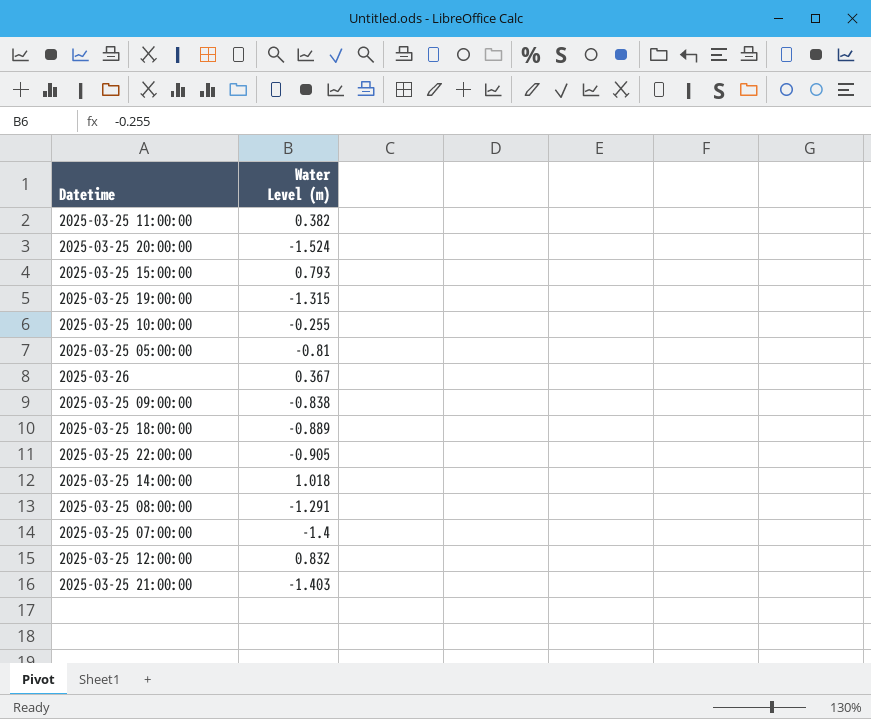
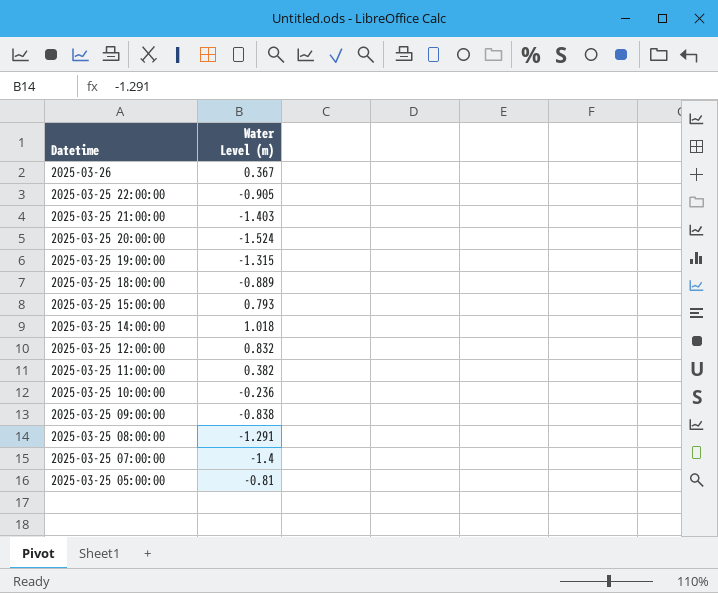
row order: none -> Datetime descending
2025-03-25 10:00:00 | Water Level (m): -0.255 -> -0.236

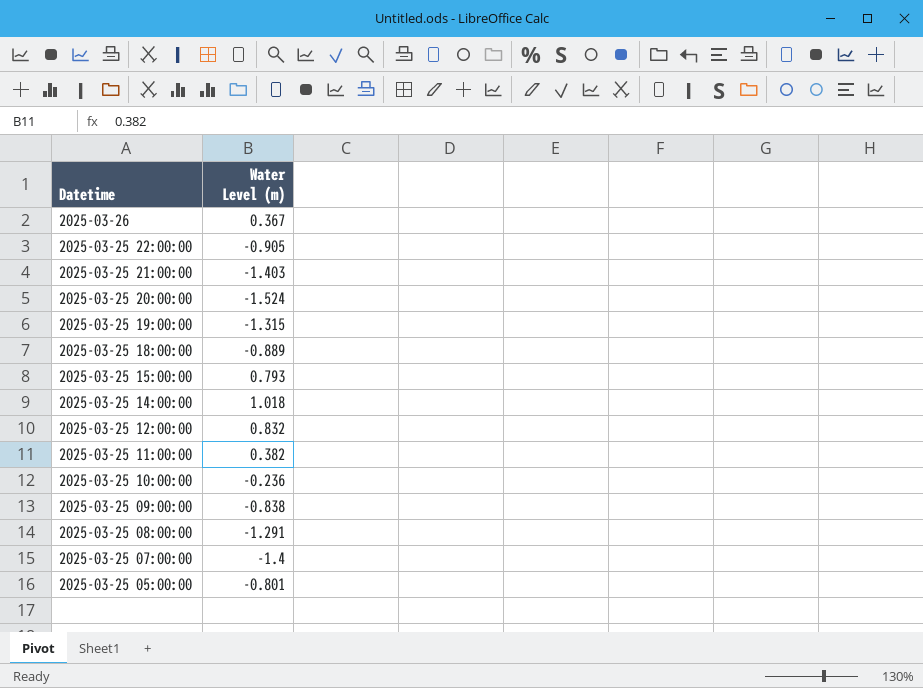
2025-03-25 05:00:00 | Water Level (m): -0.81 -> -0.801

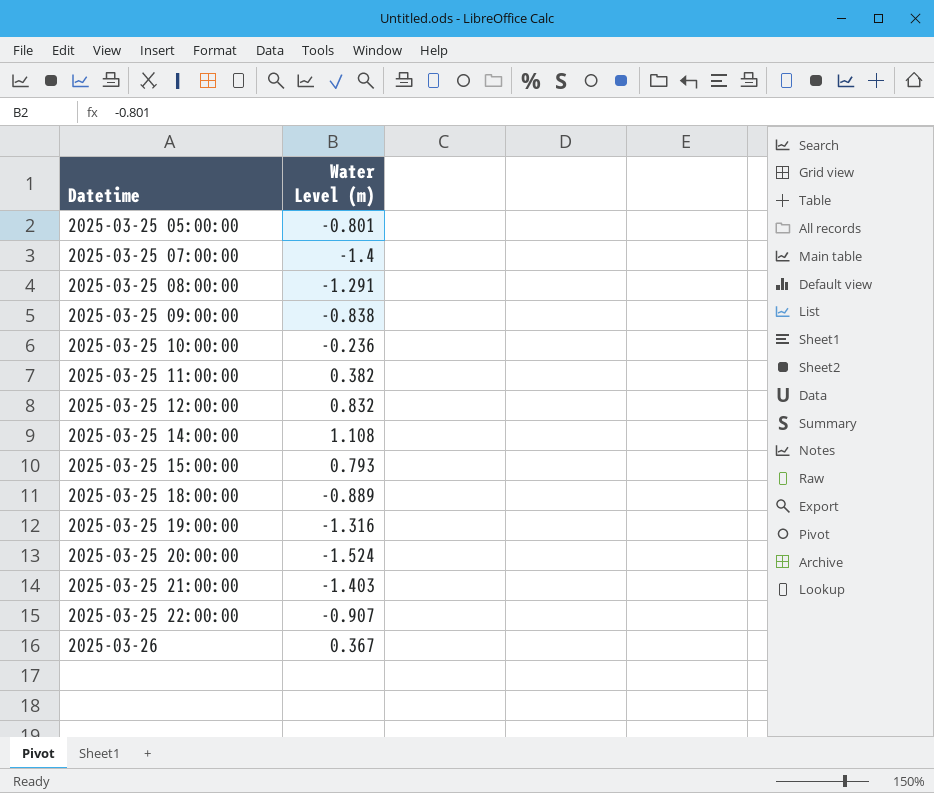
row order: Datetime descending -> Datetime ascending
2025-03-25 14:00:00 | Water Level (m): 1.018 -> 1.108
2025-03-25 19:00:00 | Water Level (m): -1.315 -> -1.316
2025-03-25 22:00:00 | Water Level (m): -0.905 -> -0.907

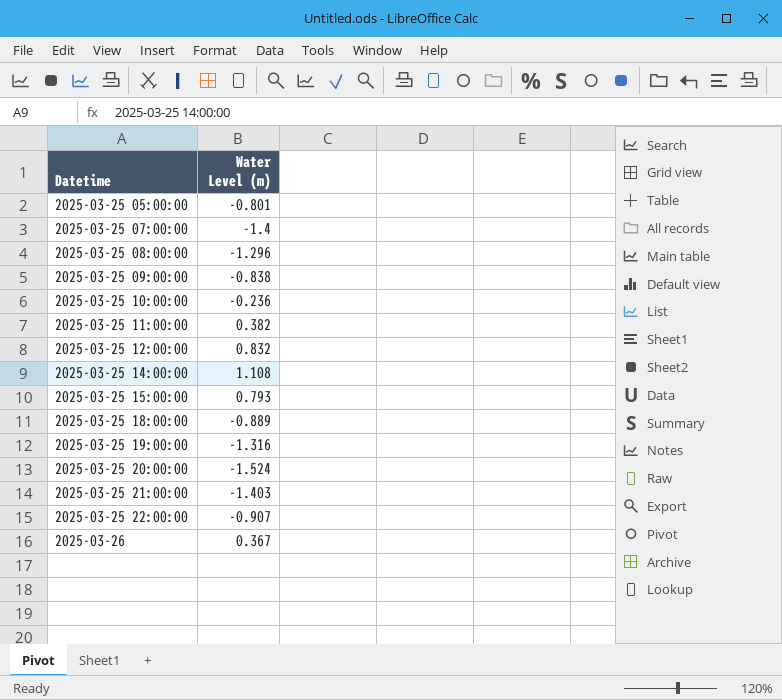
2025-03-25 08:00:00 | Water Level (m): -1.291 -> -1.296

